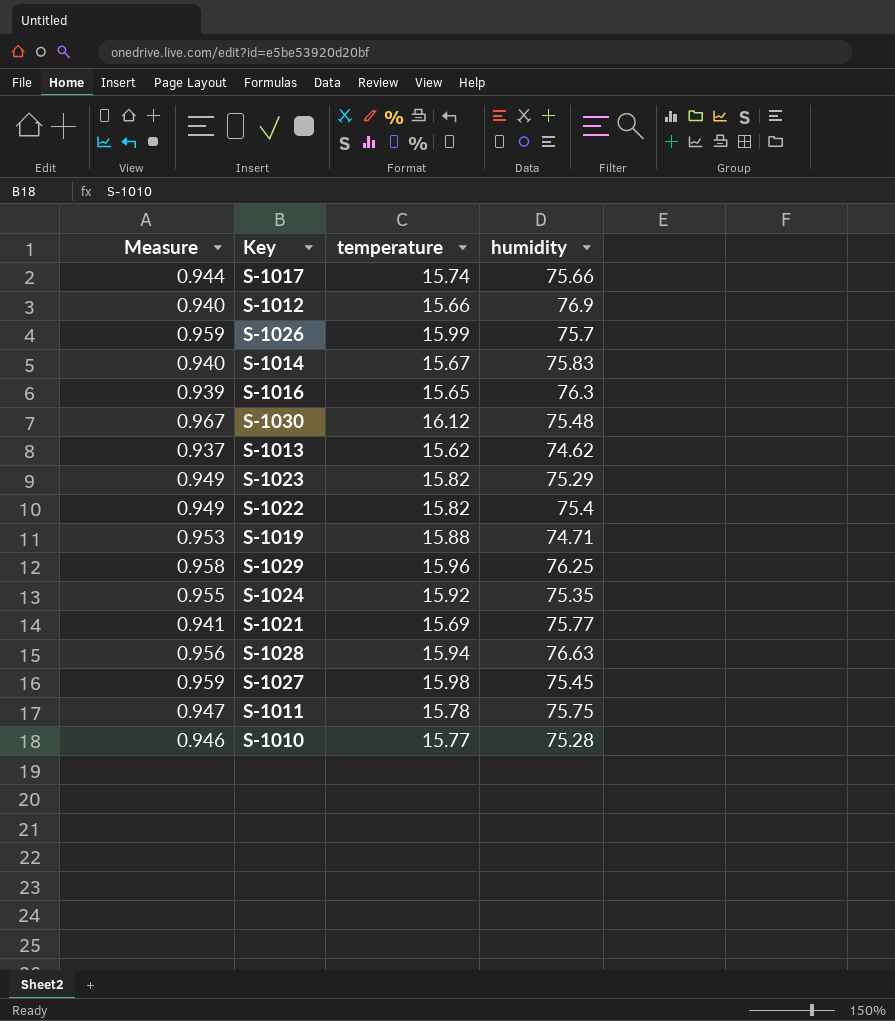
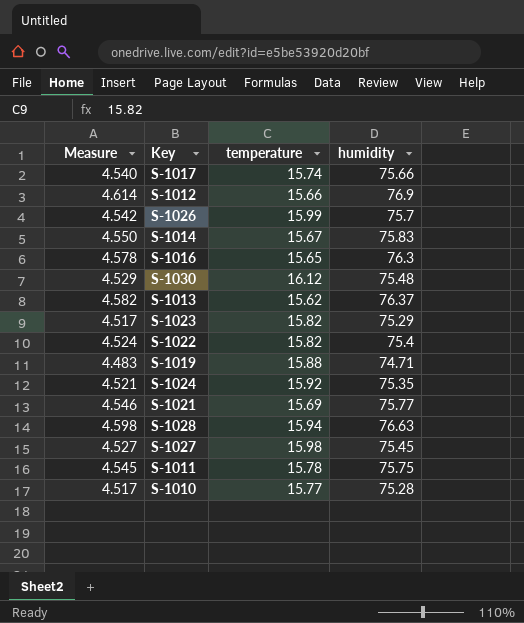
column Measure | formula: [temperature] * 0.06 -> [humidity] * 0.06
row S-1029: 0.958 | 15.96 | 76.25 -> none
S-1013 | humidity: 74.62 -> 76.37

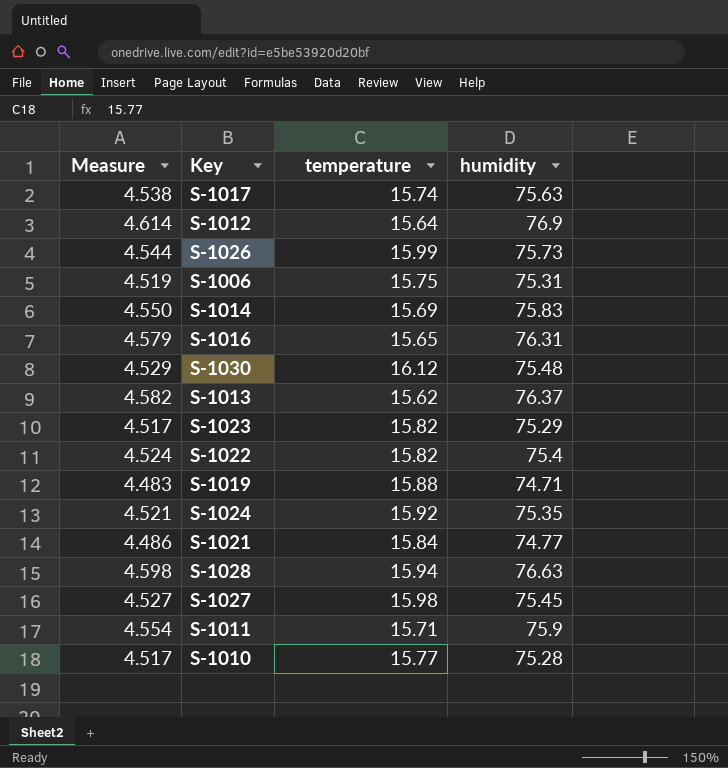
S-1017 | Measure: 4.540 -> 4.538
S-1017 | humidity: 75.66 -> 75.63
S-1012 | temperature: 15.66 -> 15.64
S-1026 | Measure: 4.542 -> 4.544
S-1026 | humidity: 75.7 -> 75.73
row S-1006: none -> 4.519 | 15.75 | 75.31
S-1014 | temperature: 15.67 -> 15.69
S-1016 | Measure: 4.578 -> 4.579
S-1016 | humidity: 76.3 -> 76.31
S-1021 | Measure: 4.546 -> 4.486
S-1021 | temperature: 15.69 -> 15.84
S-1021 | humidity: 75.77 -> 74.77
S-1011 | Measure: 4.545 -> 4.554
S-1011 | temperature: 15.78 -> 15.71
S-1011 | humidity: 75.75 -> 75.9

